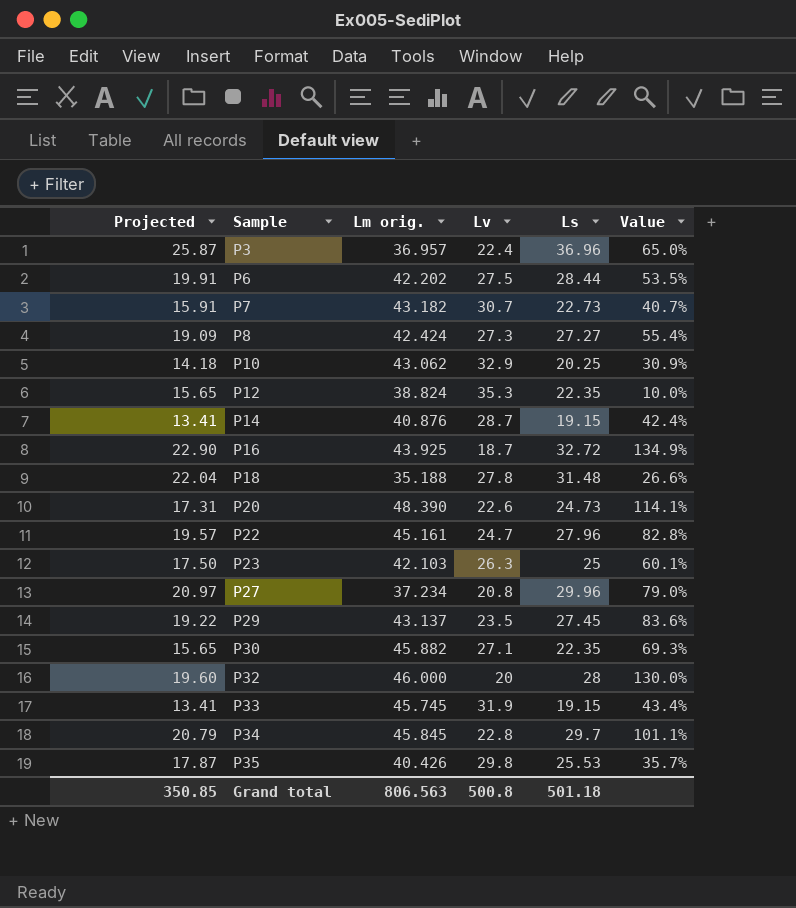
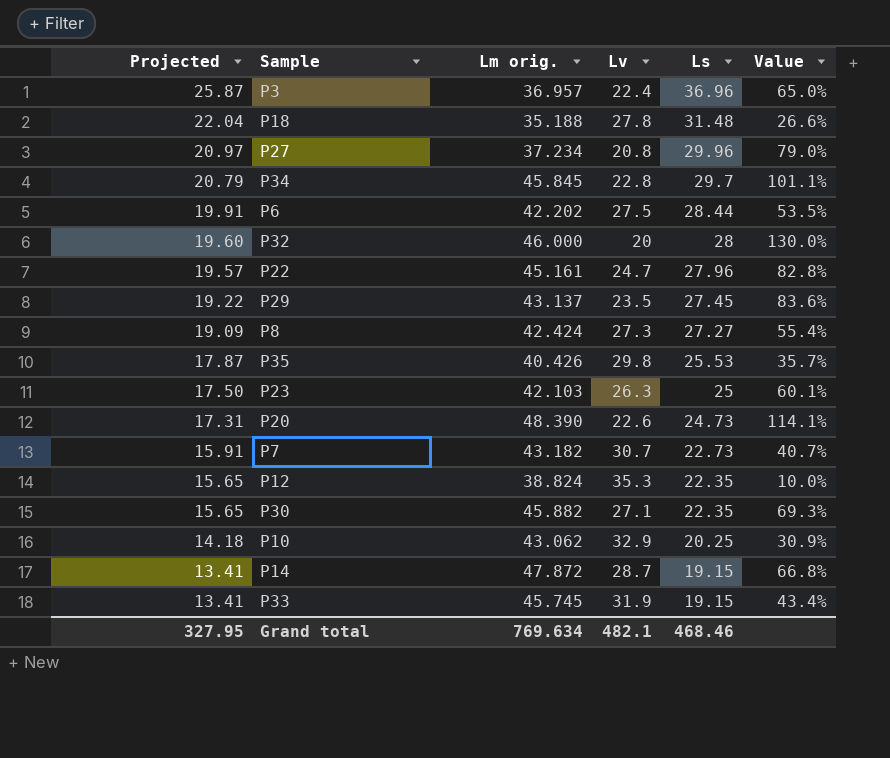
row order: Sample ascending -> Projected descending
row P16: 22.90 | 43.925 | 18.7 | 32.72 | 134.9% -> none
P14 | Lm orig.: 40.876 -> 47.872
P14 | Value: 42.4% -> 66.8%
Grand total | Projected: 350.85 -> 327.95
Grand total | Lm orig.: 806.563 -> 769.634
Grand total | Lv: 500.8 -> 482.1
Grand total | Ls: 501.18 -> 468.46

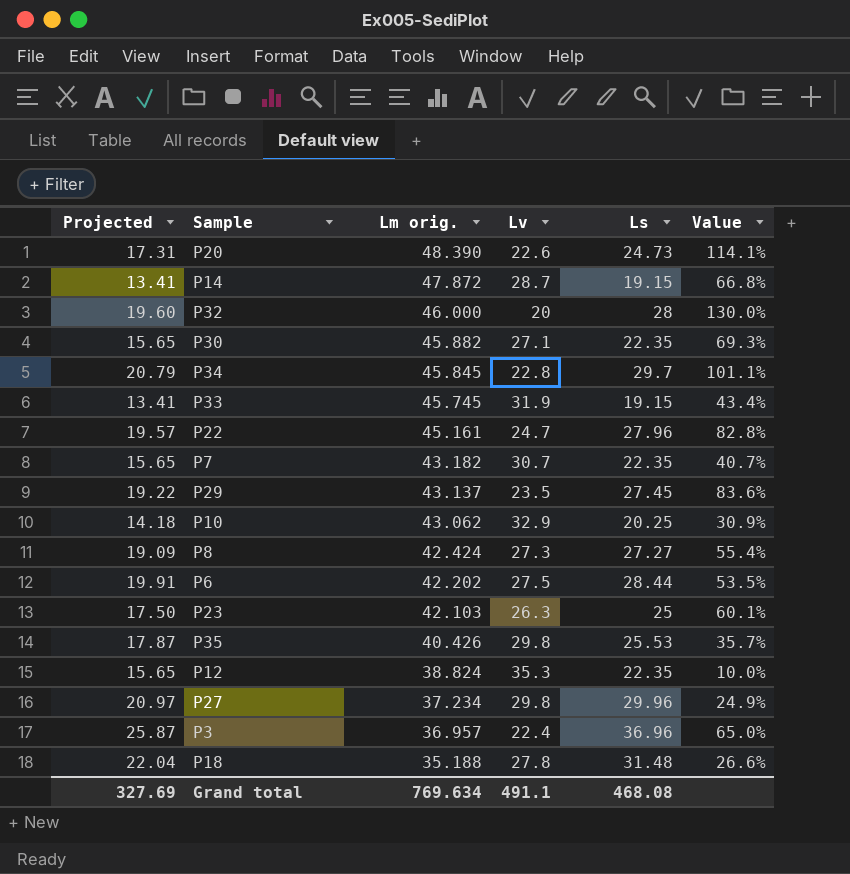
row order: Projected descending -> Lm orig. descending
P7 | Projected: 15.91 -> 15.65
P7 | Ls: 22.73 -> 22.35
P27 | Lv: 20.8 -> 29.8
P27 | Value: 79.0% -> 24.9%
Grand total | Projected: 327.95 -> 327.69
Grand total | Lv: 482.1 -> 491.1
Grand total | Ls: 468.46 -> 468.08

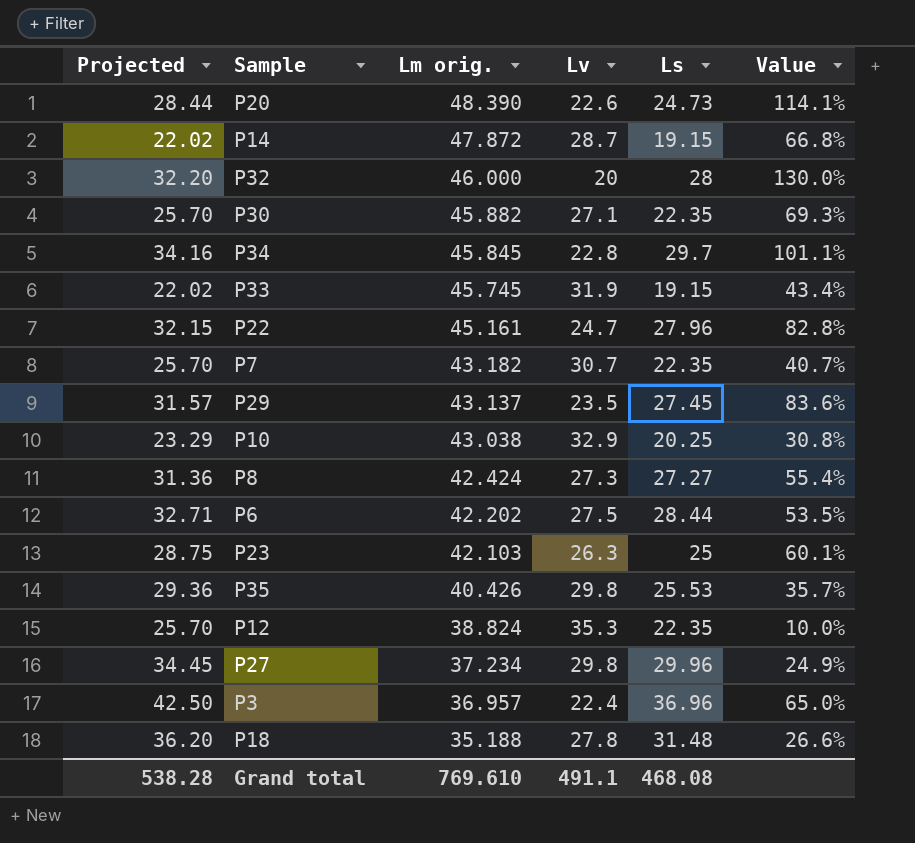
column Projected | formula: [Ls] * 0.7 -> [Ls] * 1.15
P10 | Lm orig.: 43.062 -> 43.038
P10 | Value: 30.9% -> 30.8%
Grand total | Projected: 327.69 -> 538.28
Grand total | Lm orig.: 769.634 -> 769.610

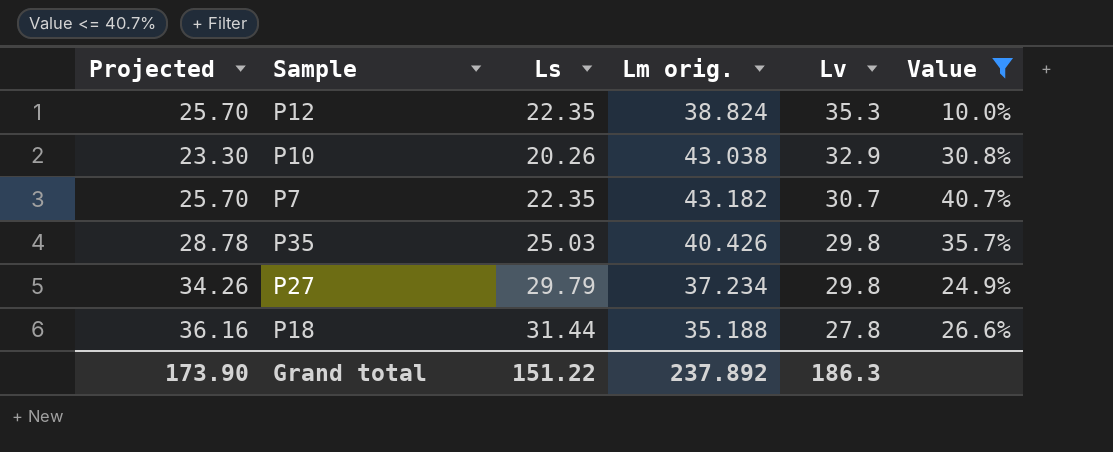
filter: none -> Value <= 40.7%
row order: Lm orig. descending -> Lv descending
column Ls | position: 5 -> 3
P10 | Projected: 23.29 -> 23.30
P10 | Ls: 20.25 -> 20.26
P35 | Projected: 29.36 -> 28.78
P35 | Ls: 25.53 -> 25.03
P27 | Projected: 34.45 -> 34.26
P27 | Ls: 29.96 -> 29.79
P18 | Projected: 36.20 -> 36.16
P18 | Ls: 31.48 -> 31.44
Grand total | Projected: 538.28 -> 173.90
Grand total | Ls: 468.08 -> 151.22
Grand total | Lm orig.: 769.610 -> 237.892
Grand total | Lv: 491.1 -> 186.3

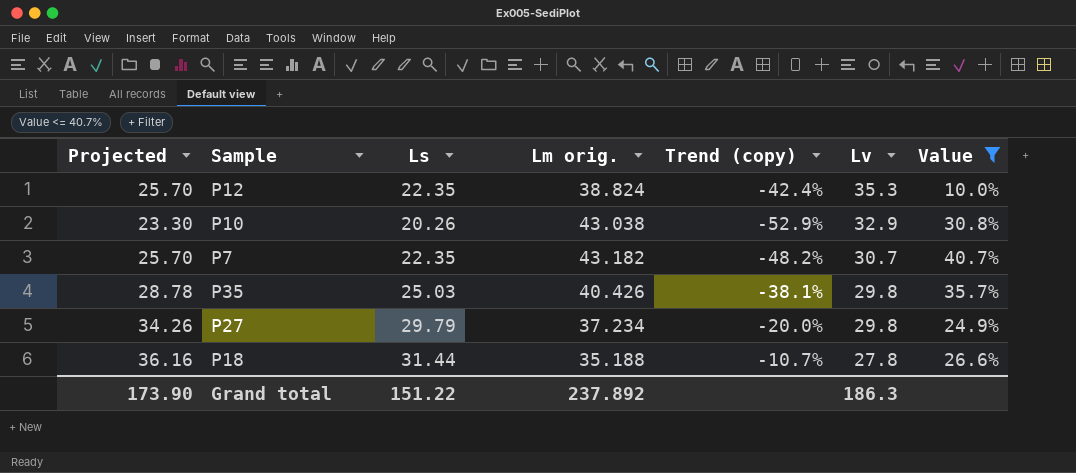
column Trend (copy) | formula: none -> ([Ls] - [Lm orig.]) / [Lm orig.]

